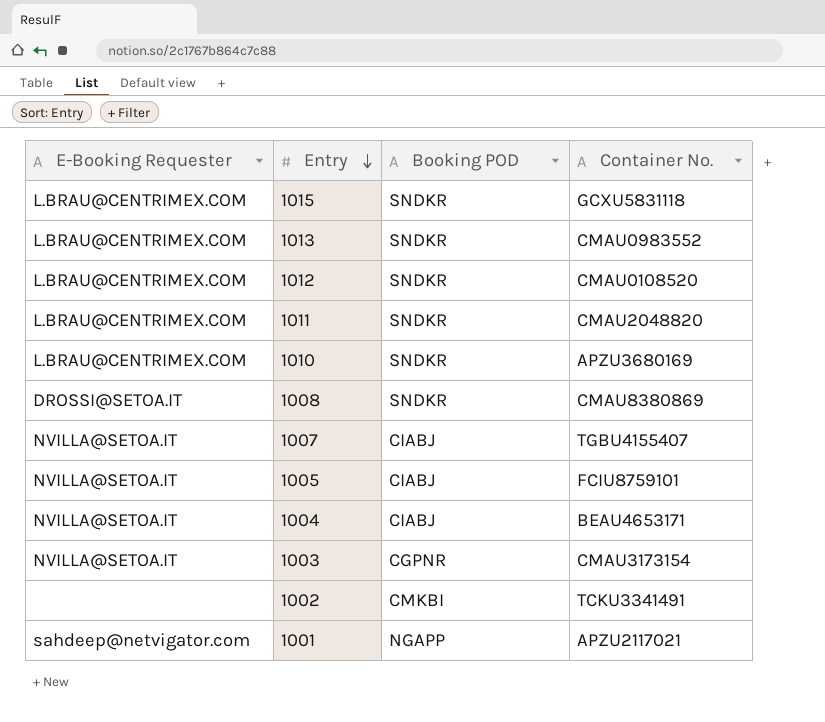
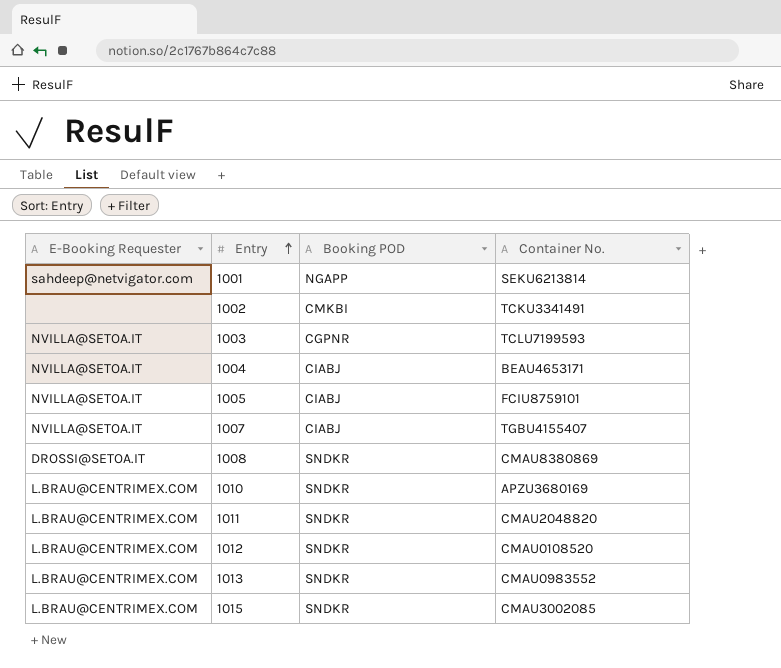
row order: Entry descending -> Entry ascending
1001 | Container No.: APZU2117021 -> SEKU6213814
1003 | Container No.: CMAU3173154 -> TCLU7199593
1015 | Container No.: GCXU5831118 -> CMAU3002085

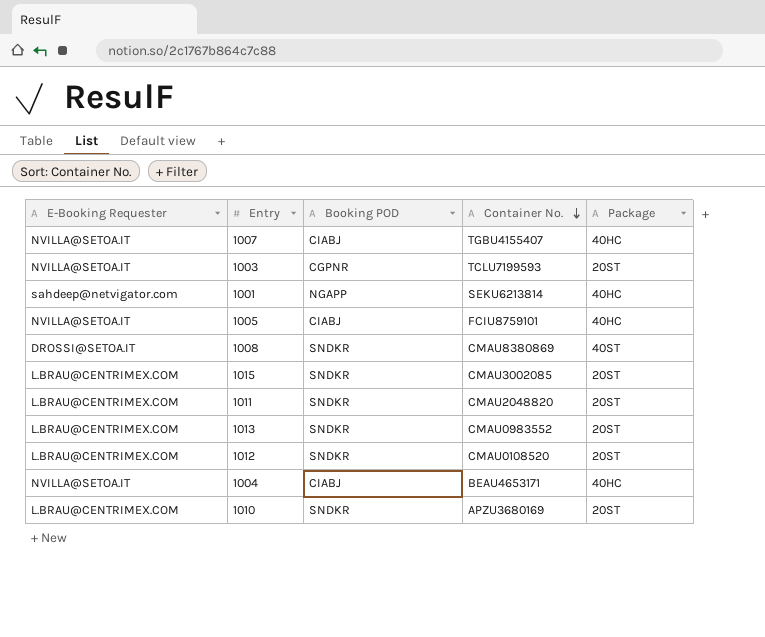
row order: Entry ascending -> Container No. descending
column Package | position: none -> 5
row 1002: none | CMKBI | TCKU3341491 -> none

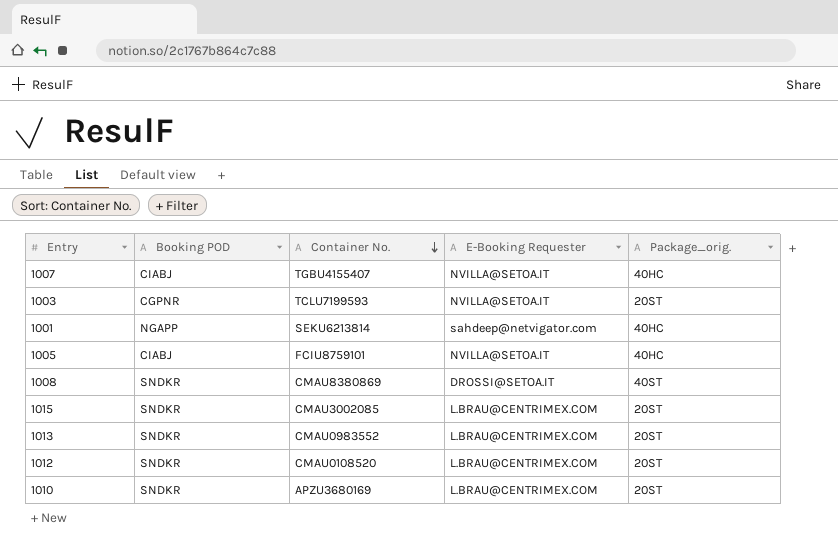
column E-Booking Requester | position: 1 -> 4
column name: Package -> Package_orig.
row 1011: L.BRAU@CENTRIMEX.COM | SNDKR | CMAU2048820 | 20ST -> none
row 1004: NVILLA@SETOA.IT | CIABJ | BEAU4653171 | 40HC -> none

